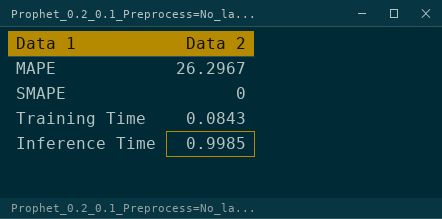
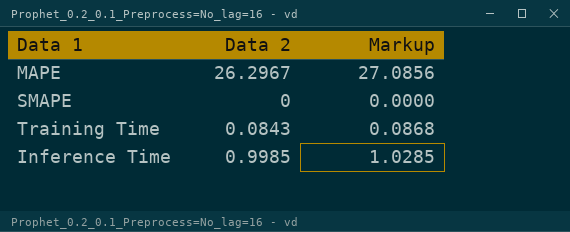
column Markup | formula: none -> [Data 2] * 1.03

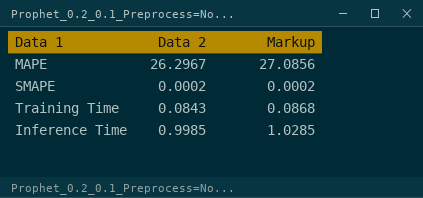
SMAPE | Data 2: 0 -> 0.0002
SMAPE | Markup: 0.0000 -> 0.0002

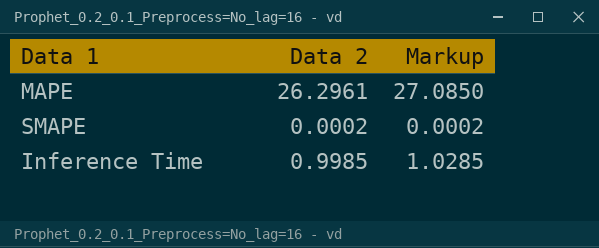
row Training Time: 0.0843 | 0.0868 -> none
MAPE | Data 2: 26.2967 -> 26.2961
MAPE | Markup: 27.0856 -> 27.0850

